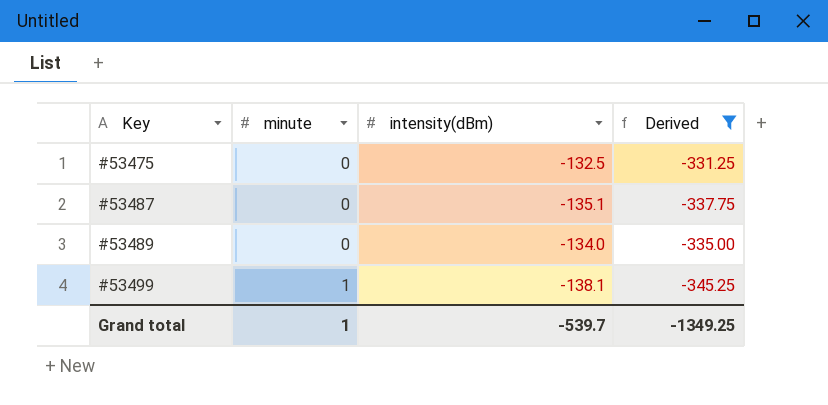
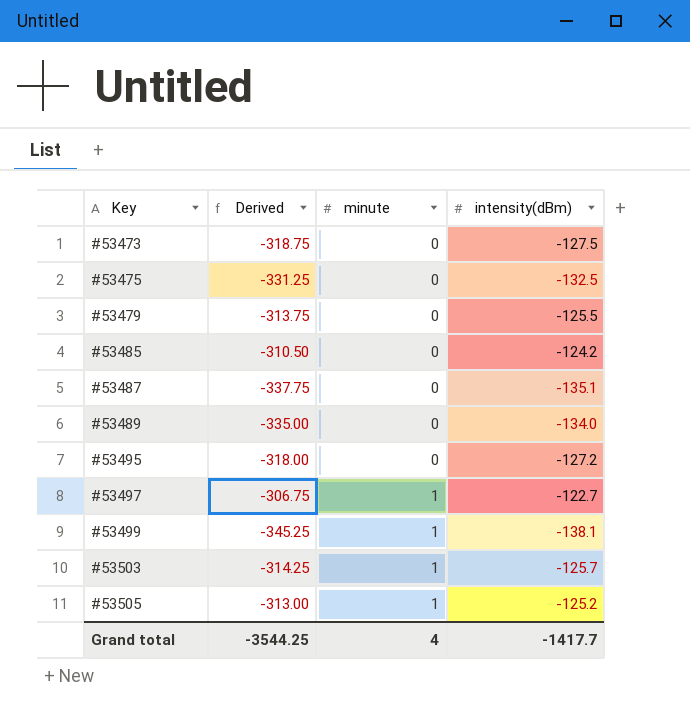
filter: Derived <= -331.25 -> none
column Derived | position: 4 -> 2
Grand total | Derived: -1349.25 -> -3544.25
Grand total | minute: 1 -> 4
Grand total | intensity(dBm): -539.7 -> -1417.7

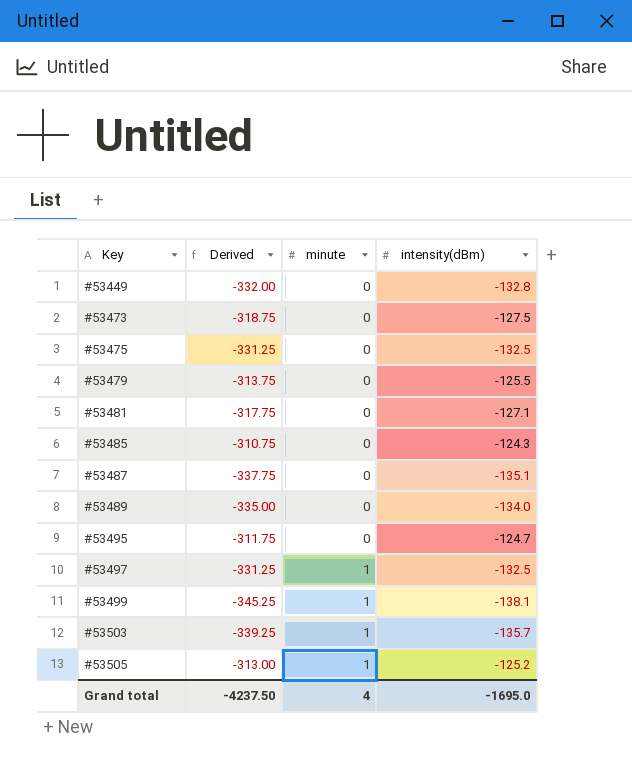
row #53449: none -> -332.00 | 0 | -132.8
row #53481: none -> -317.75 | 0 | -127.1
#53485 | Derived: -310.50 -> -310.75
#53485 | intensity(dBm): -124.2 -> -124.3
#53495 | Derived: -318.00 -> -311.75
#53495 | intensity(dBm): -127.2 -> -124.7
#53497 | Derived: -306.75 -> -331.25
#53497 | intensity(dBm): -122.7 -> -132.5
#53503 | Derived: -314.25 -> -339.25
#53503 | intensity(dBm): -125.7 -> -135.7
Grand total | Derived: -3544.25 -> -4237.50
Grand total | intensity(dBm): -1417.7 -> -1695.0

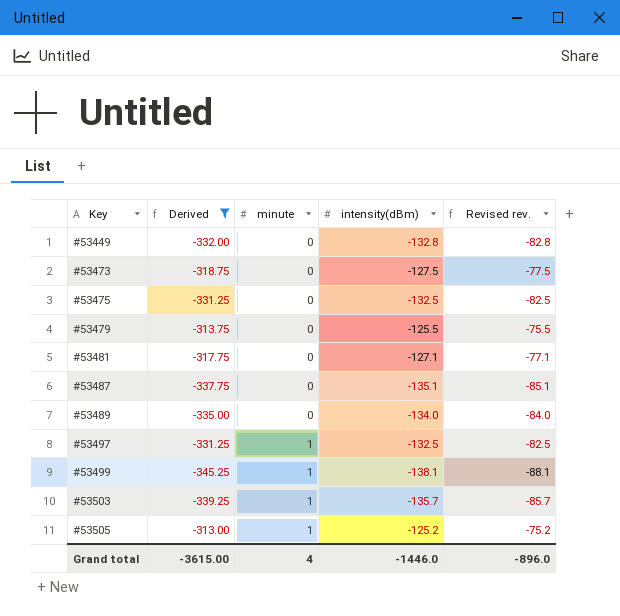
filter: none -> Derived <= -313.00
column Revised rev. | formula: none -> [intensity(dBm)] + 50
Grand total | Derived: -4237.50 -> -3615.00
Grand total | intensity(dBm): -1695.0 -> -1446.0

